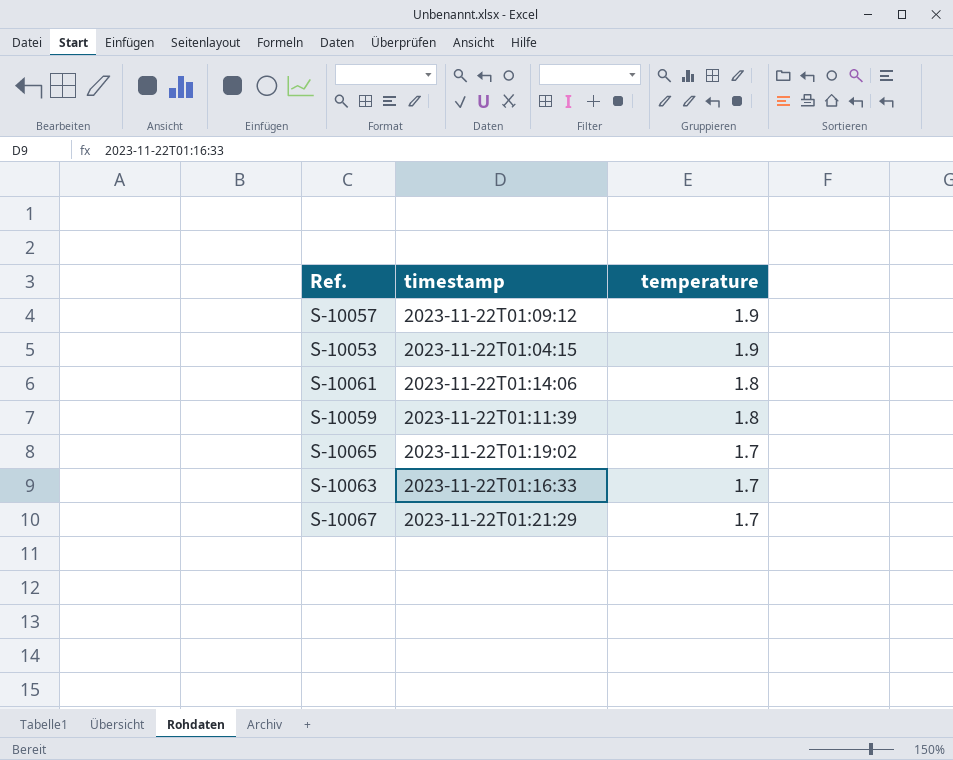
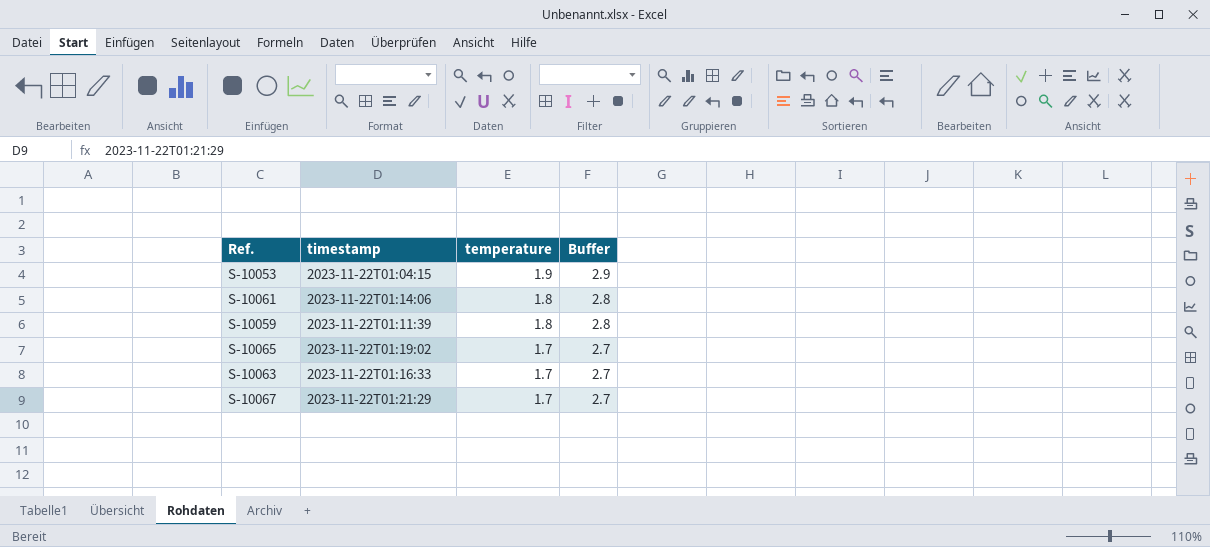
column Buffer | formula: none -> [temperature] + 1
row S-10057: 2023-11-22T01:09:12 | 1.9 -> none

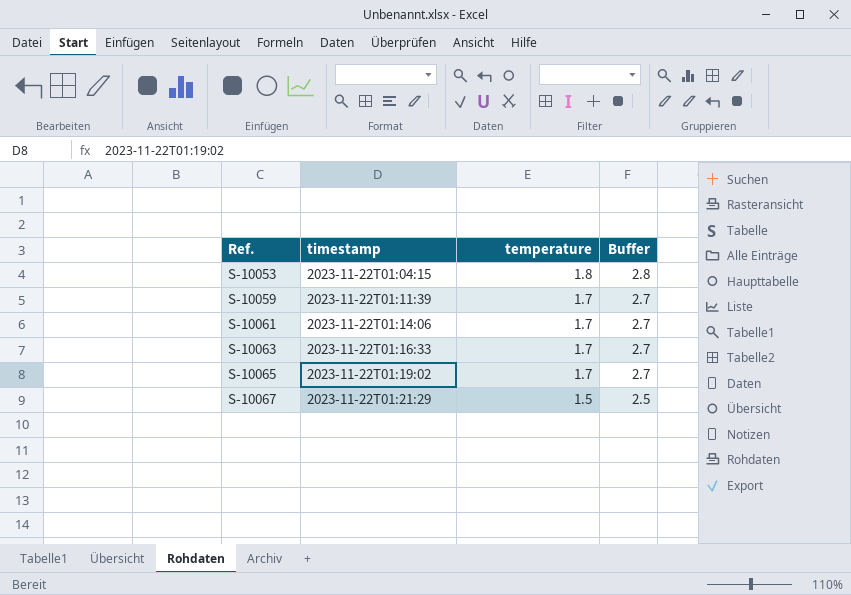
row order: temperature descending -> Ref. ascending
S-10053 | temperature: 1.9 -> 1.8
S-10053 | Buffer: 2.9 -> 2.8
S-10059 | temperature: 1.8 -> 1.7
S-10059 | Buffer: 2.8 -> 2.7
S-10061 | temperature: 1.8 -> 1.7
S-10061 | Buffer: 2.8 -> 2.7
S-10067 | temperature: 1.7 -> 1.5
S-10067 | Buffer: 2.7 -> 2.5

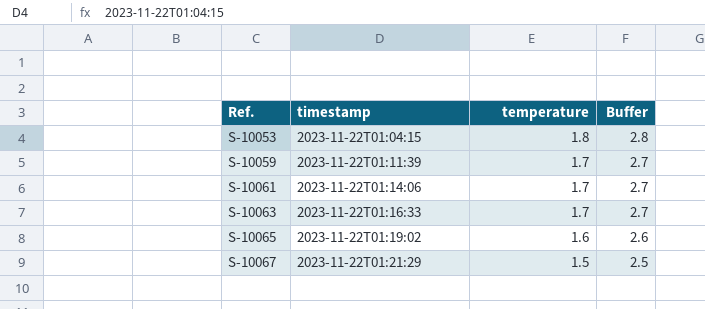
S-10065 | temperature: 1.7 -> 1.6
S-10065 | Buffer: 2.7 -> 2.6

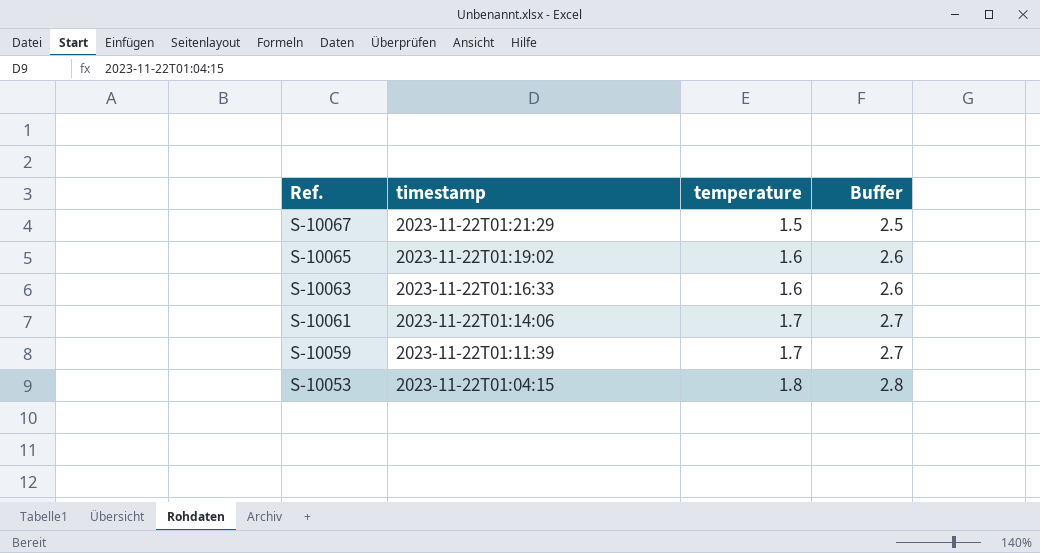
row order: Ref. ascending -> Ref. descending
S-10063 | temperature: 1.7 -> 1.6
S-10063 | Buffer: 2.7 -> 2.6

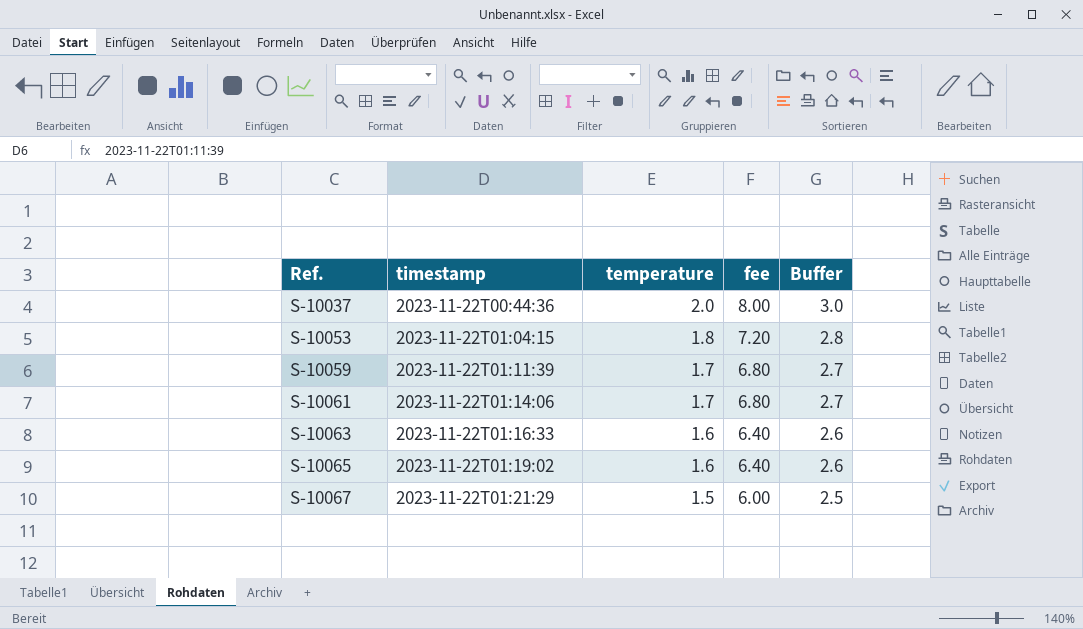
row order: Ref. descending -> Ref. ascending
column fee | formula: none -> [temperature] * 4
row S-10037: none -> 2023-11-22T00:44:36 | 2.0 | 8.00 | 3.0

